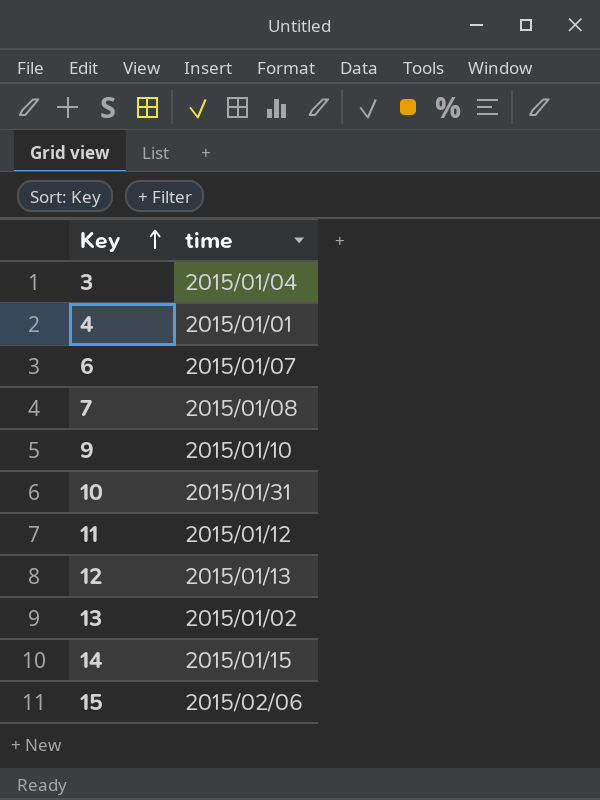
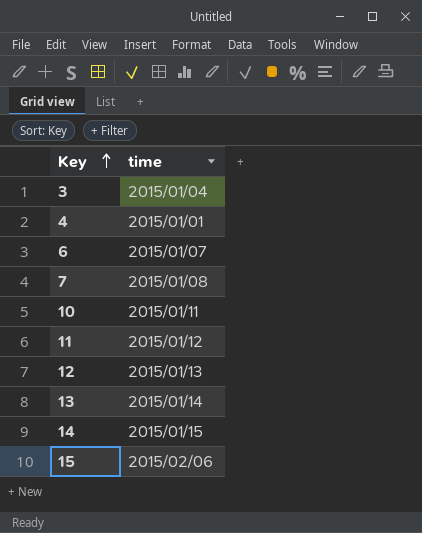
row 9: 2015/01/10 -> none
10 | time: 2015/01/31 -> 2015/01/11
13 | time: 2015/01/02 -> 2015/01/14

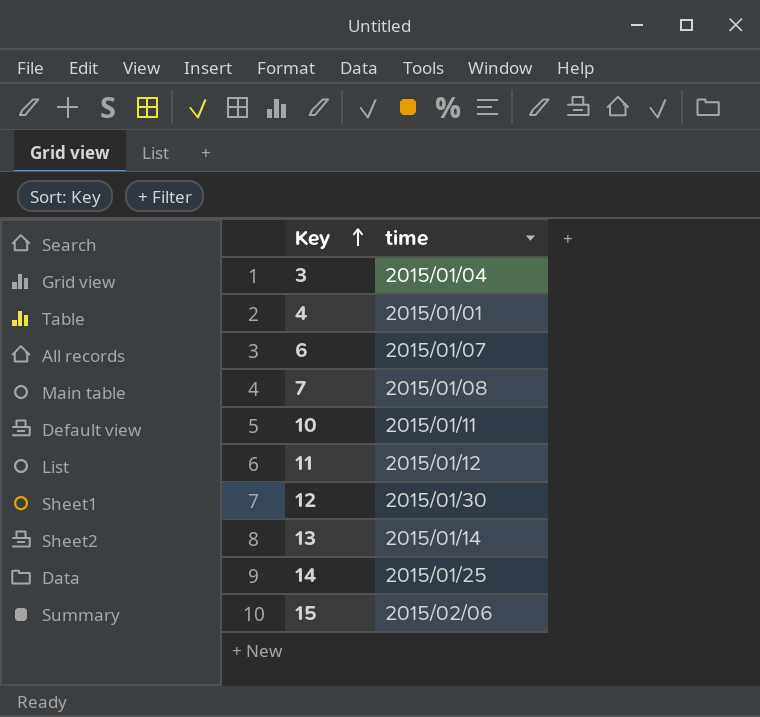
12 | time: 2015/01/13 -> 2015/01/30
14 | time: 2015/01/15 -> 2015/01/25

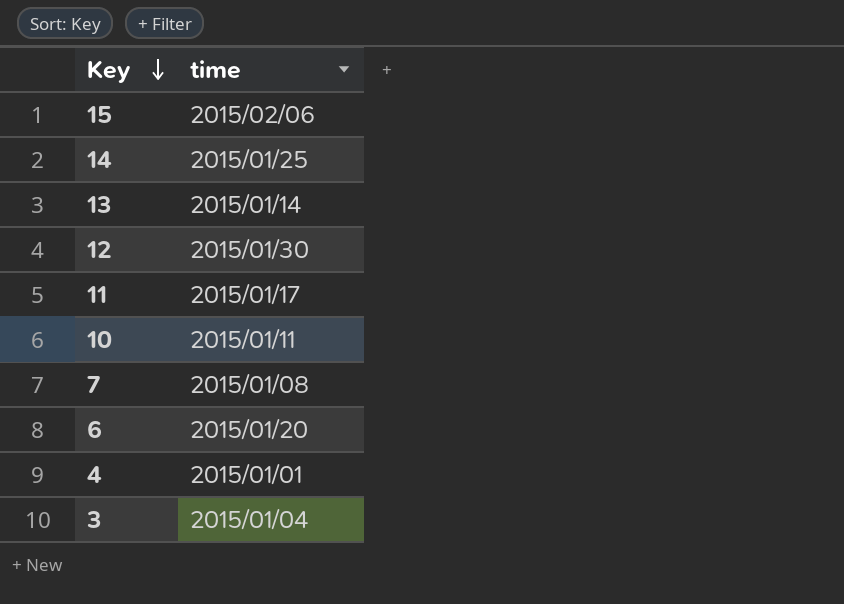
row order: Key ascending -> Key descending
11 | time: 2015/01/12 -> 2015/01/17
6 | time: 2015/01/07 -> 2015/01/20

